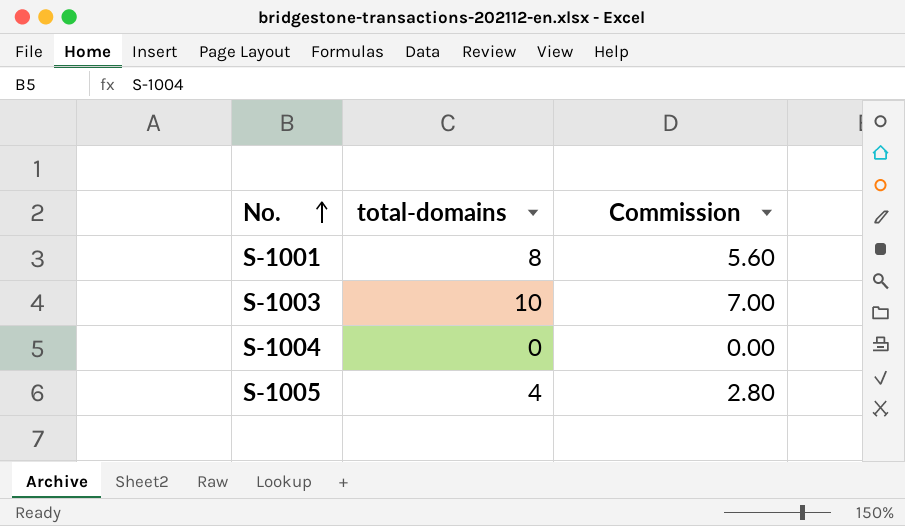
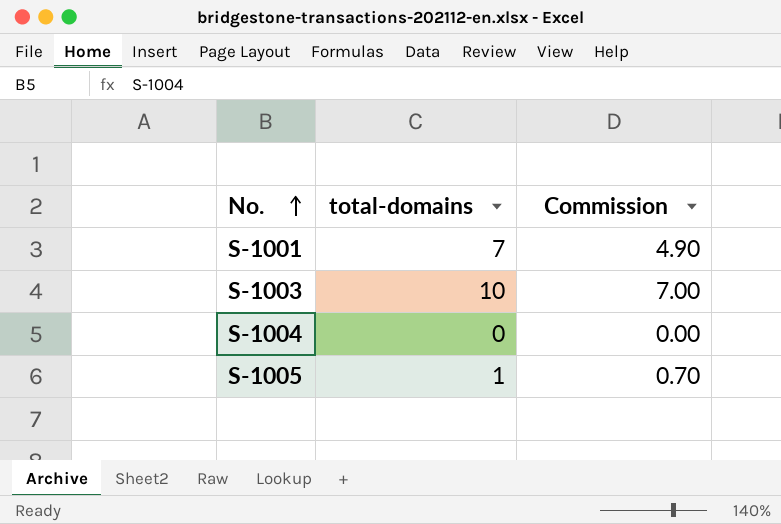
S-1001 | total-domains: 8 -> 7
S-1001 | Commission: 5.60 -> 4.90
S-1005 | total-domains: 4 -> 1
S-1005 | Commission: 2.80 -> 0.70

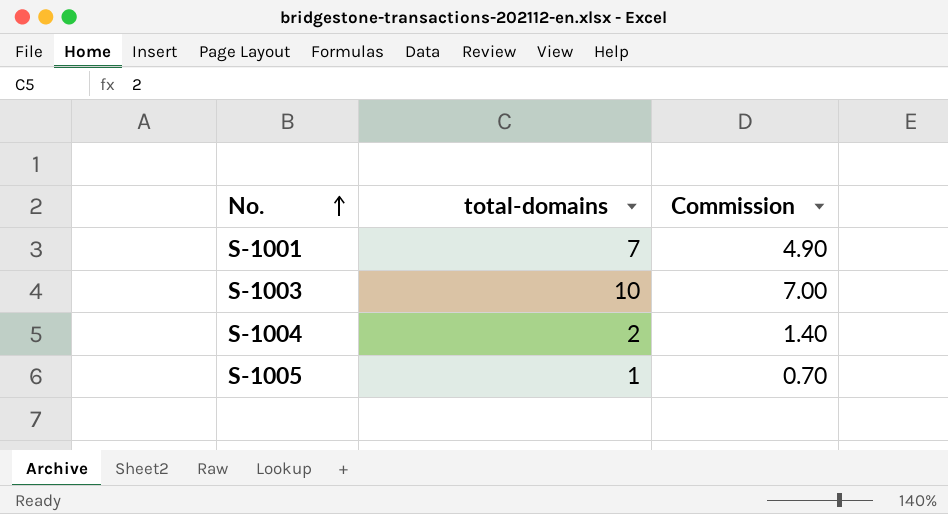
S-1004 | total-domains: 0 -> 2
S-1004 | Commission: 0.00 -> 1.40

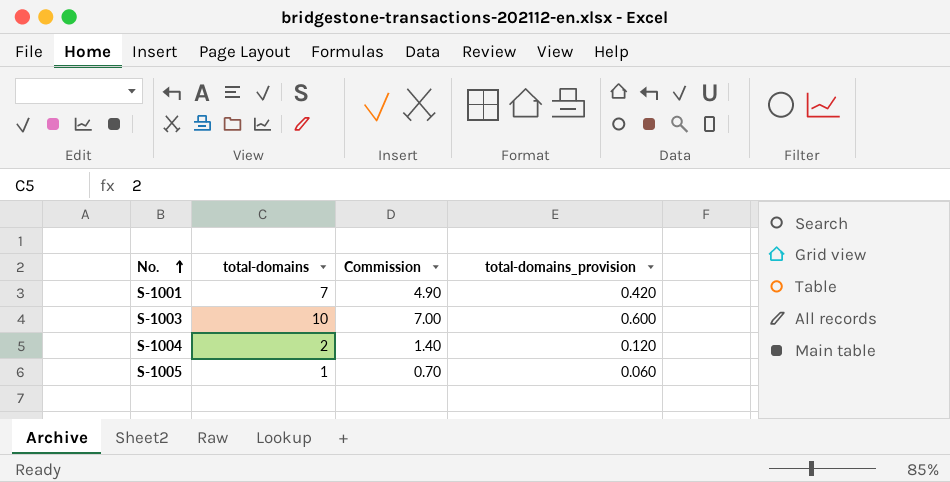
column total-domains_provision | formula: none -> [total-domains] * 0.06

